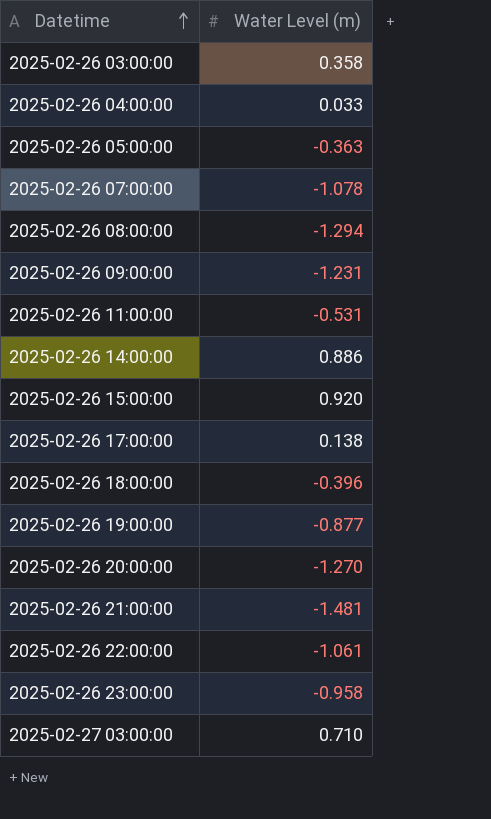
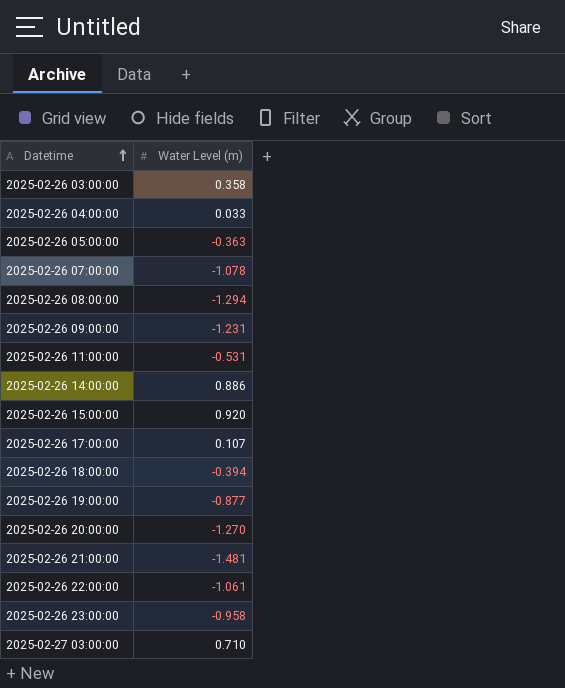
2025-02-26 17:00:00 | Water Level (m): 0.138 -> 0.107
2025-02-26 18:00:00 | Water Level (m): -0.396 -> -0.394

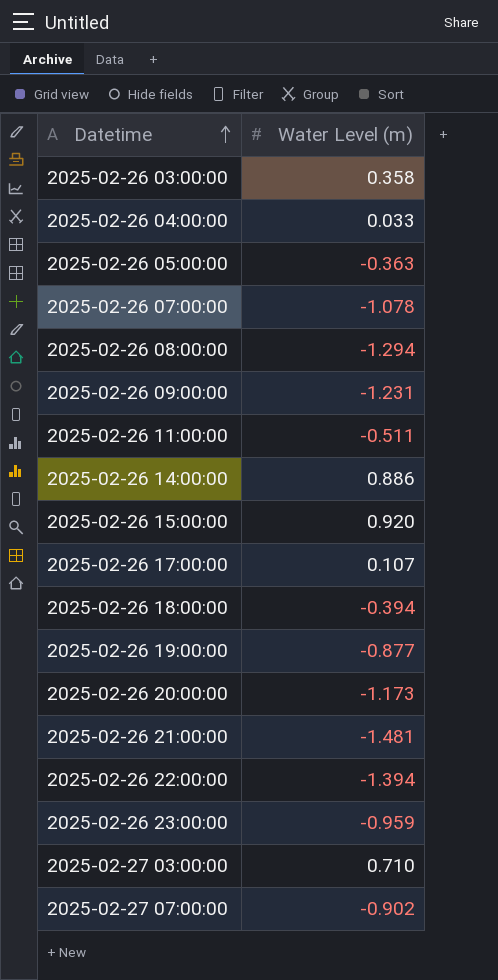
2025-02-26 11:00:00 | Water Level (m): -0.531 -> -0.511
2025-02-26 20:00:00 | Water Level (m): -1.270 -> -1.173
2025-02-26 22:00:00 | Water Level (m): -1.061 -> -1.394
2025-02-26 23:00:00 | Water Level (m): -0.958 -> -0.959
row 2025-02-27 07:00:00: none -> -0.902

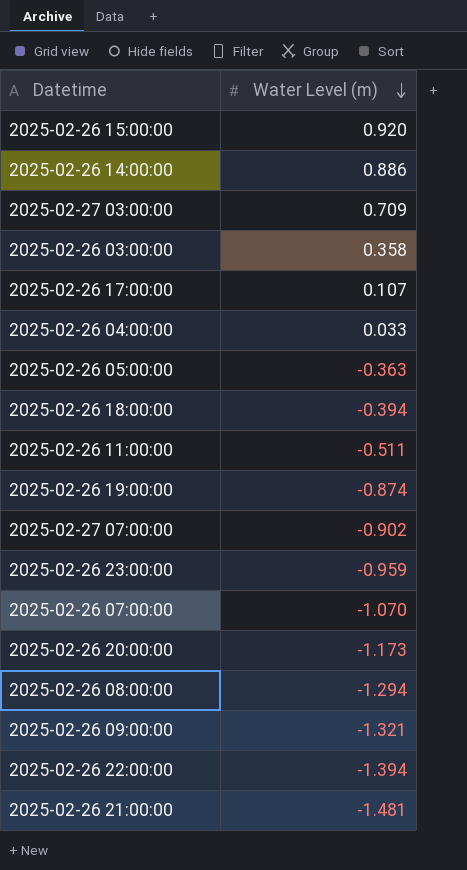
row order: Datetime ascending -> Water Level (m) descending
2025-02-27 03:00:00 | Water Level (m): 0.710 -> 0.709
2025-02-26 19:00:00 | Water Level (m): -0.877 -> -0.874
2025-02-26 07:00:00 | Water Level (m): -1.078 -> -1.070
2025-02-26 09:00:00 | Water Level (m): -1.231 -> -1.321

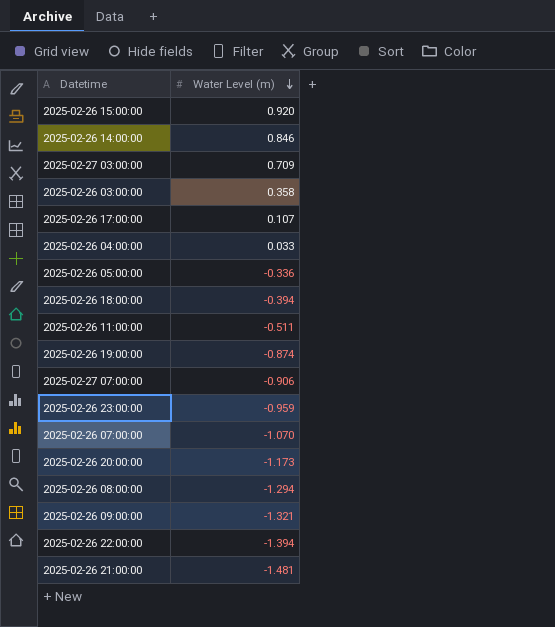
2025-02-26 14:00:00 | Water Level (m): 0.886 -> 0.846
2025-02-26 05:00:00 | Water Level (m): -0.363 -> -0.336
2025-02-27 07:00:00 | Water Level (m): -0.902 -> -0.906

